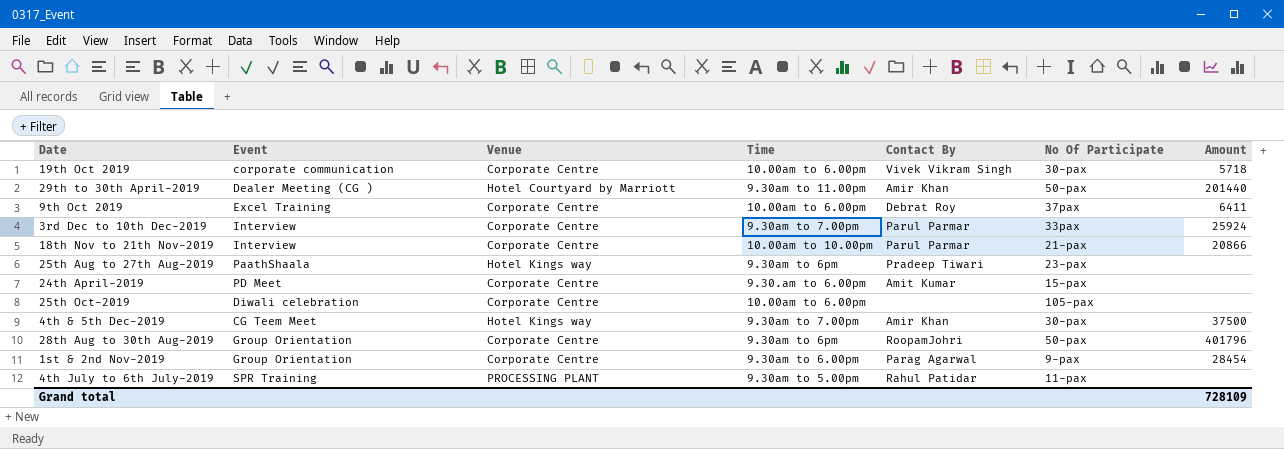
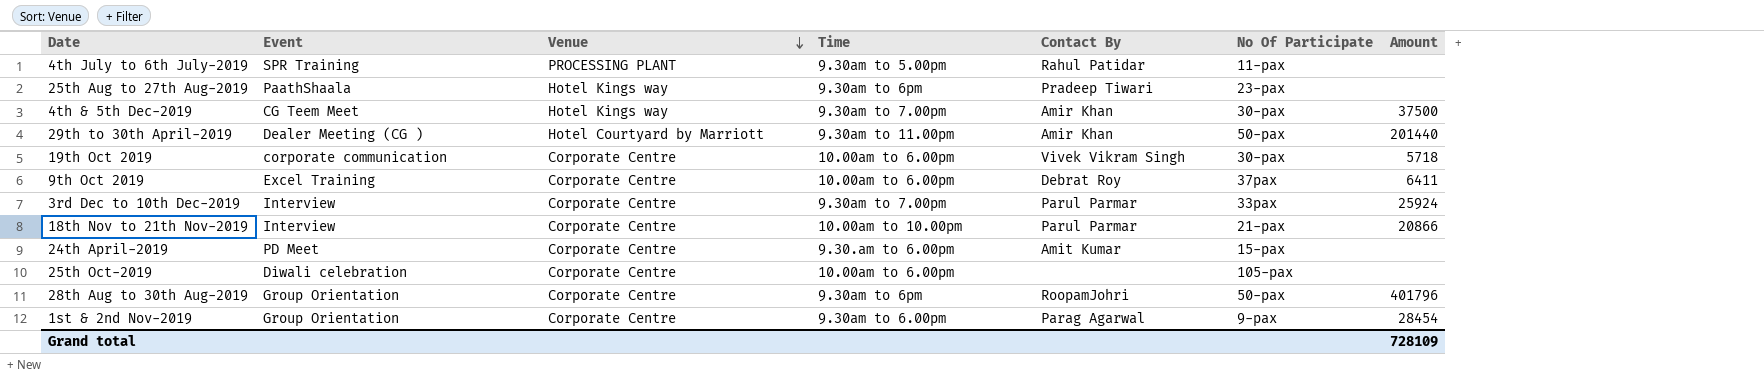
row order: none -> Venue descending

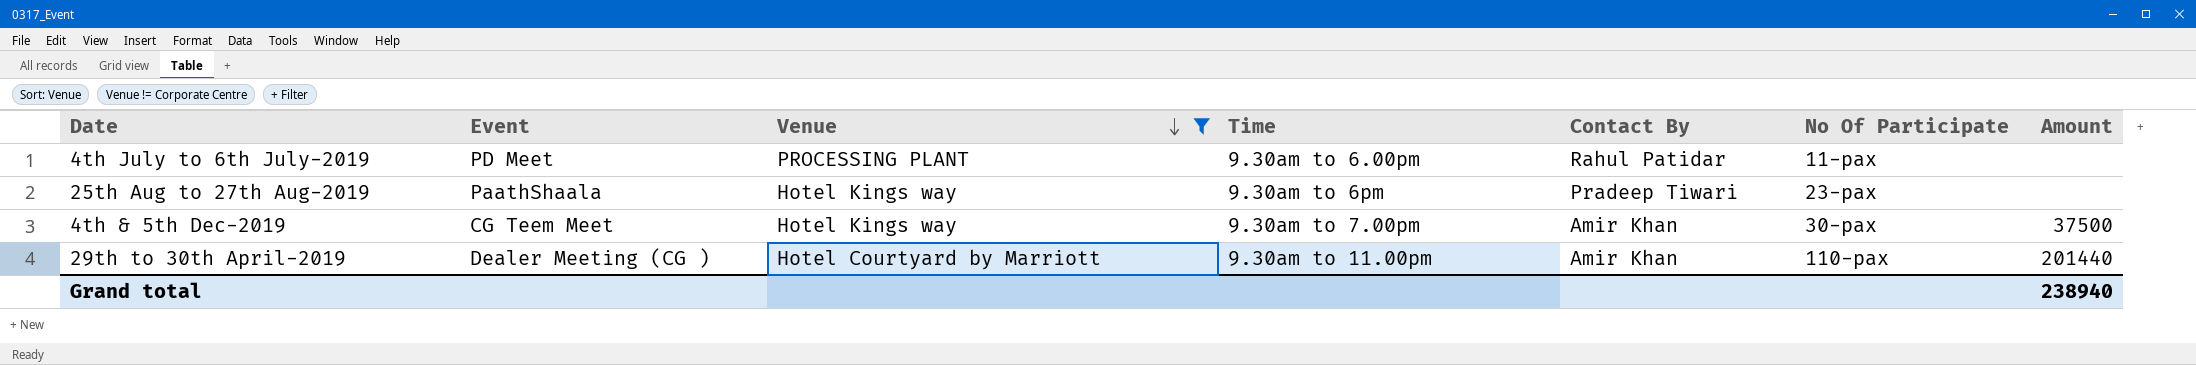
filter: none -> Venue != Corporate Centre
4th July to 6th July-2019 | Event: SPR Training -> PD Meet
4th July to 6th July-2019 | Time: 9.30am to 5.00pm -> 9.30am to 6.00pm
29th to 30th April-2019 | No Of Participate: 50-pax -> 110-pax
Grand total | Amount: 728109 -> 238940

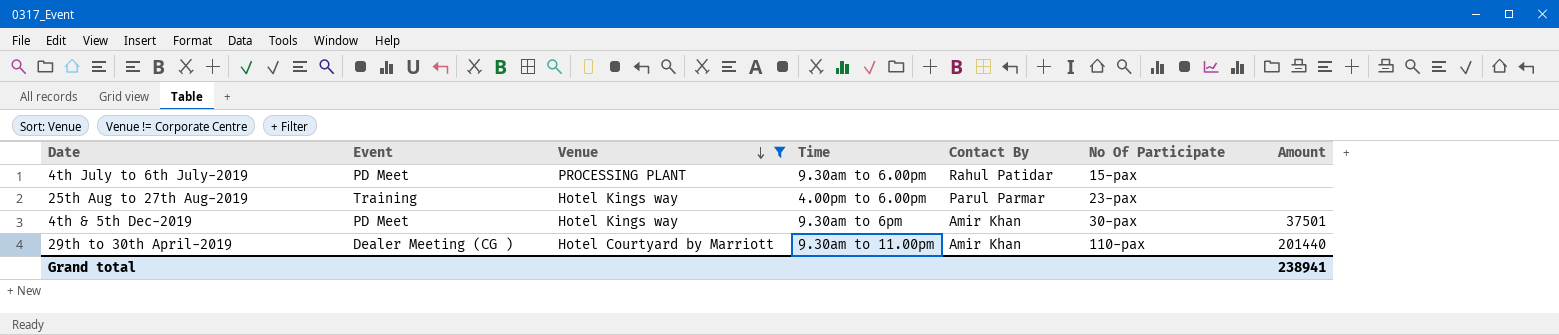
4th July to 6th July-2019 | No Of Participate: 11-pax -> 15-pax
25th Aug to 27th Aug-2019 | Event: PaathShaala -> Training
25th Aug to 27th Aug-2019 | Time: 9.30am to 6pm -> 4.00pm to 6.00pm
25th Aug to 27th Aug-2019 | Contact By: Pradeep Tiwari -> Parul Parmar
4th & 5th Dec-2019 | Event: CG Teem Meet -> PD Meet
4th & 5th Dec-2019 | Time: 9.30am to 7.00pm -> 9.30am to 6pm
4th & 5th Dec-2019 | Amount: 37500 -> 37501
Grand total | Amount: 238940 -> 238941

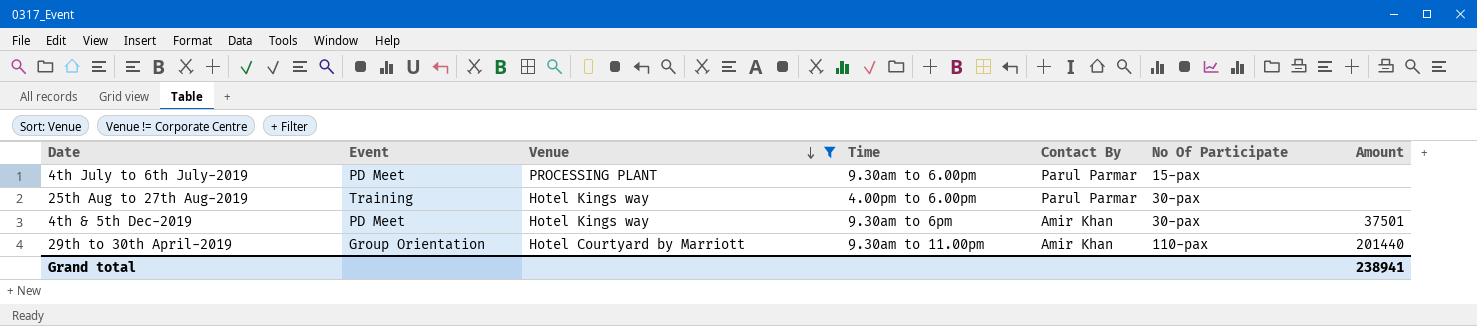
4th July to 6th July-2019 | Contact By: Rahul Patidar -> Parul Parmar
25th Aug to 27th Aug-2019 | No Of Participate: 23-pax -> 30-pax
29th to 30th April-2019 | Event: Dealer Meeting (CG ) -> Group Orientation

